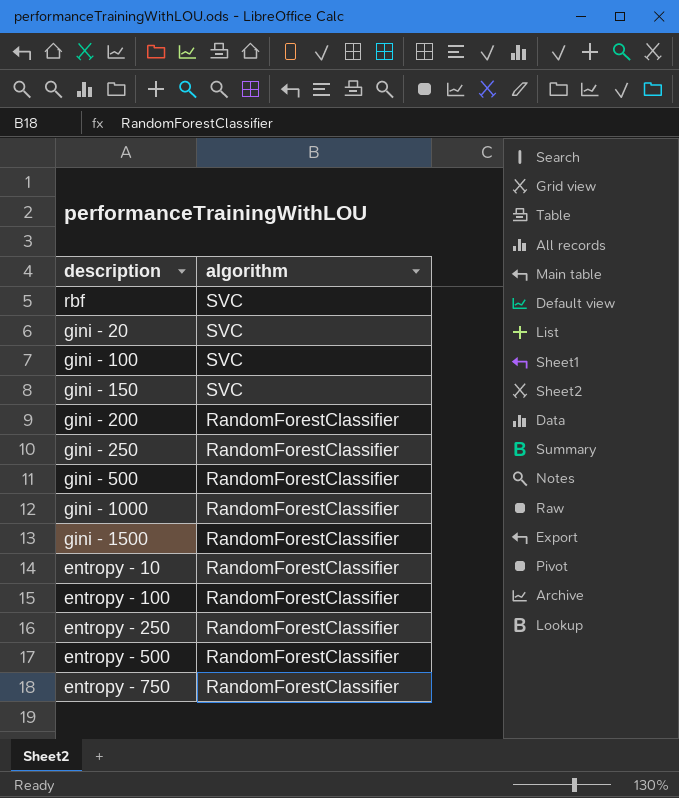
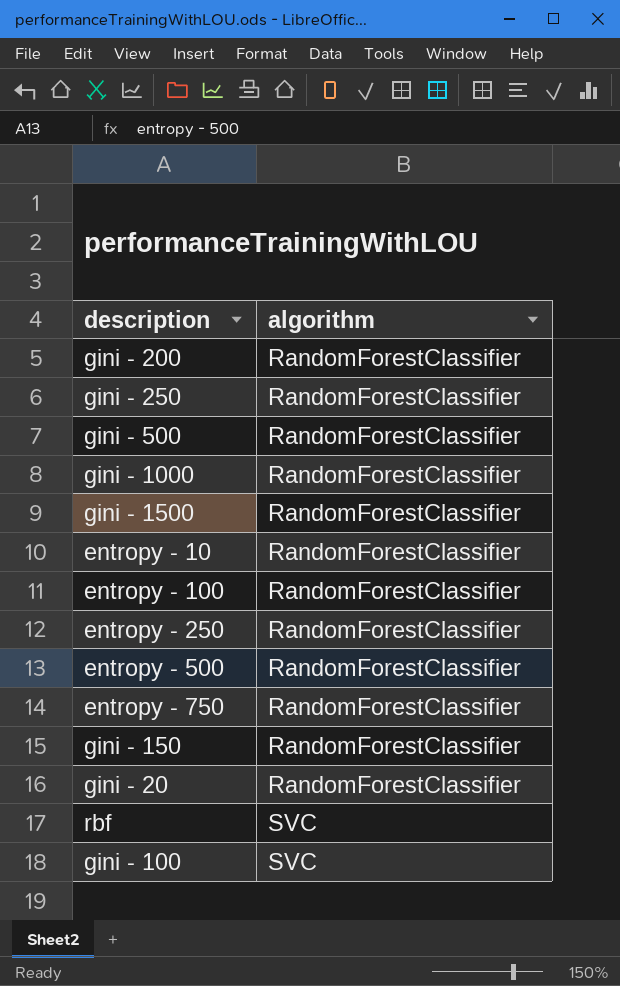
row order: algorithm descending -> algorithm ascending
gini - 150 | algorithm: SVC -> RandomForestClassifier
gini - 20 | algorithm: SVC -> RandomForestClassifier

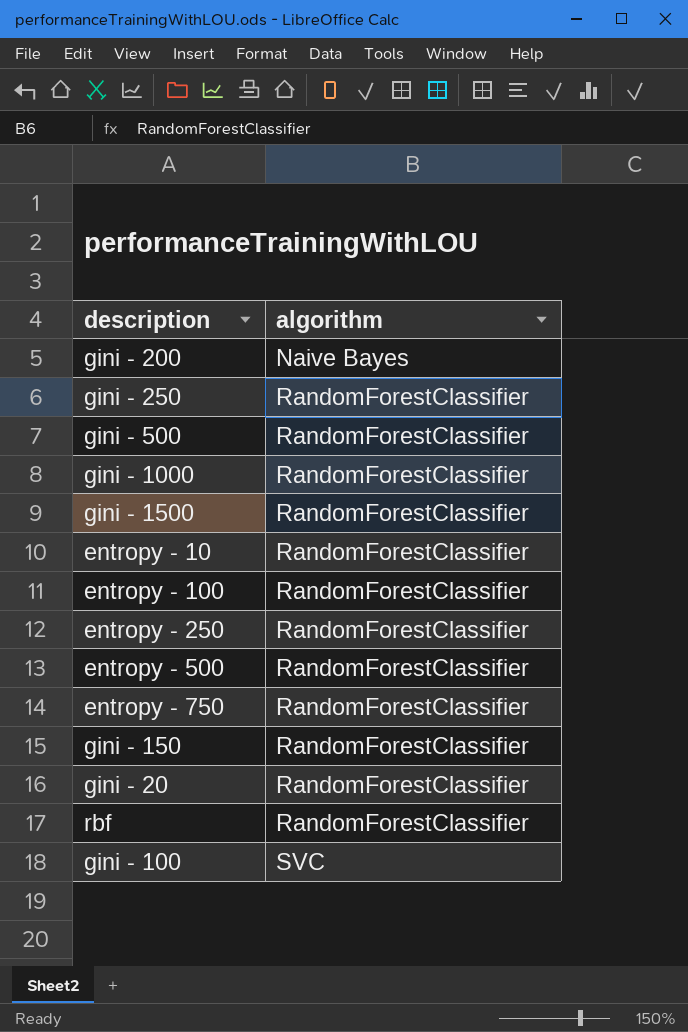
gini - 200 | algorithm: RandomForestClassifier -> Naive Bayes
rbf | algorithm: SVC -> RandomForestClassifier

